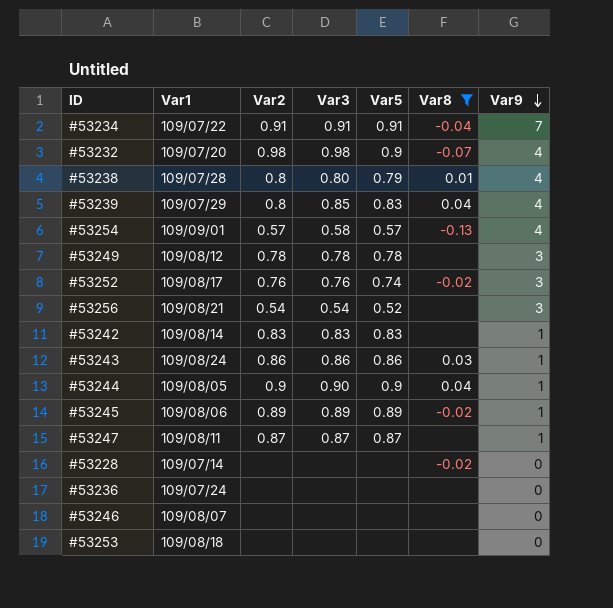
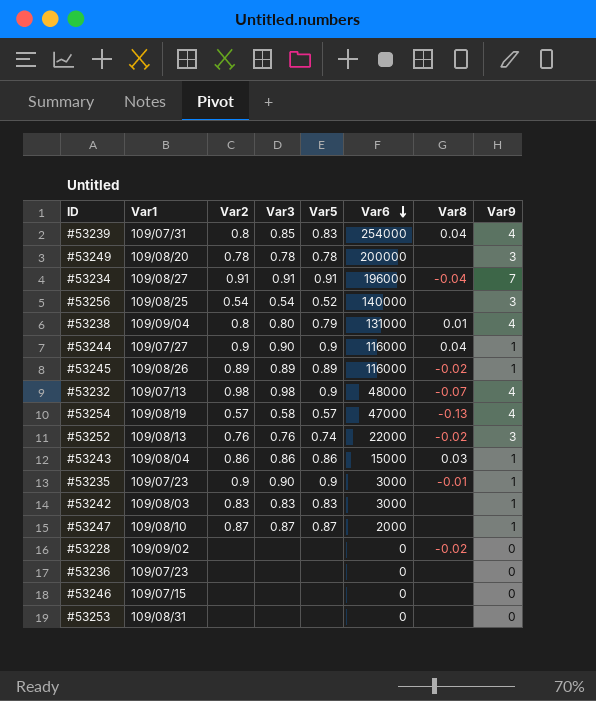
filter: Var8 != -0.01 -> none
row order: Var9 descending -> Var6 descending
column Var6 | position: none -> 6
#53239 | Var1: 109/07/29 -> 109/07/31
#53249 | Var1: 109/08/12 -> 109/08/20
#53234 | Var1: 109/07/22 -> 109/08/27
#53256 | Var1: 109/08/21 -> 109/08/25
#53238 | Var1: 109/07/28 -> 109/09/04
#53244 | Var1: 109/08/05 -> 109/07/27
#53245 | Var1: 109/08/06 -> 109/08/26
#53232 | Var1: 109/07/20 -> 109/07/13
#53254 | Var1: 109/09/01 -> 109/08/19
#53252 | Var1: 109/08/17 -> 109/08/13
#53243 | Var1: 109/08/24 -> 109/08/04
#53242 | Var1: 109/08/14 -> 109/08/03
#53247 | Var1: 109/08/11 -> 109/08/10
#53228 | Var1: 109/07/14 -> 109/09/02
#53236 | Var1: 109/07/24 -> 109/07/23
#53246 | Var1: 109/08/07 -> 109/07/15
#53253 | Var1: 109/08/18 -> 109/08/31

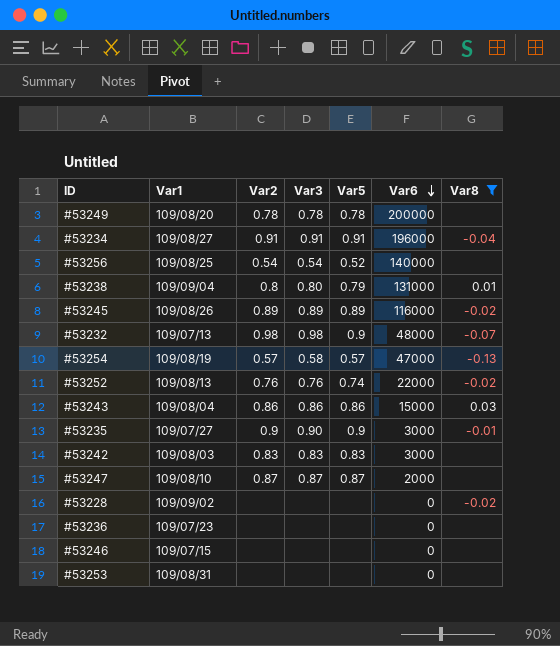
filter: none -> Var8 != 0.04
column Var9 | position: 8 -> none
#53235 | Var1: 109/07/23 -> 109/07/27

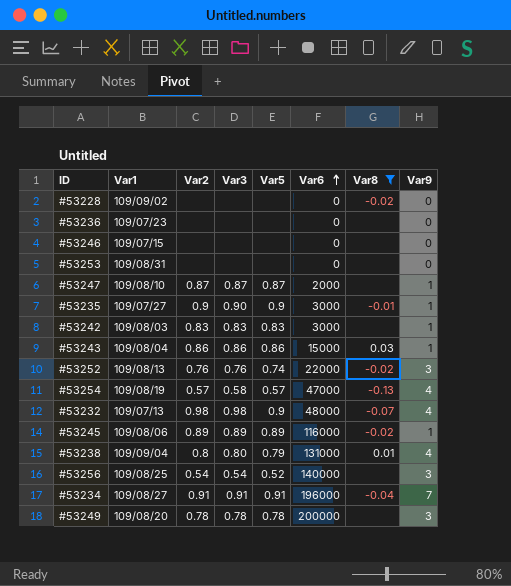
row order: Var6 descending -> Var6 ascending
column Var9 | position: none -> 8
#53245 | Var1: 109/08/26 -> 109/08/06

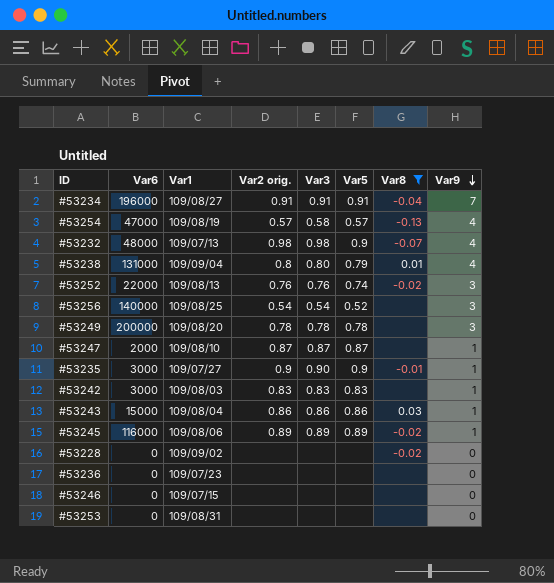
row order: Var6 ascending -> Var9 descending
column Var6 | position: 6 -> 2
column name: Var2 -> Var2 orig.

